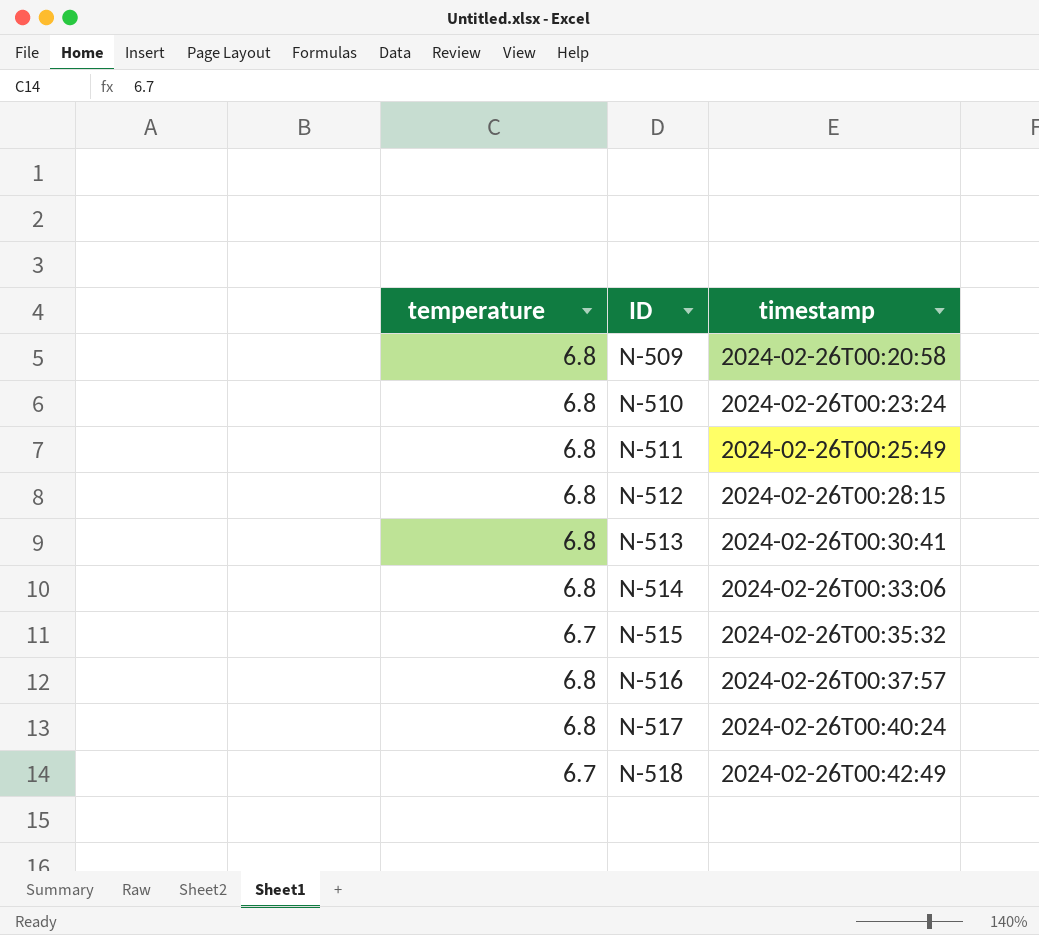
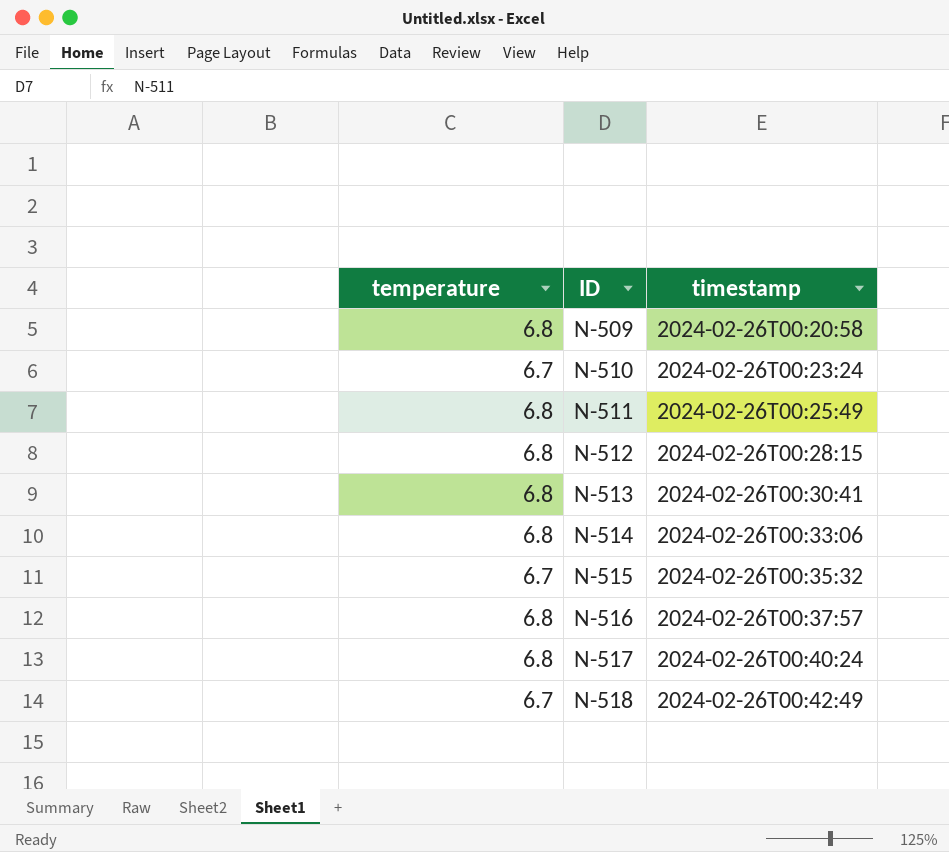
N-510 | temperature: 6.8 -> 6.7

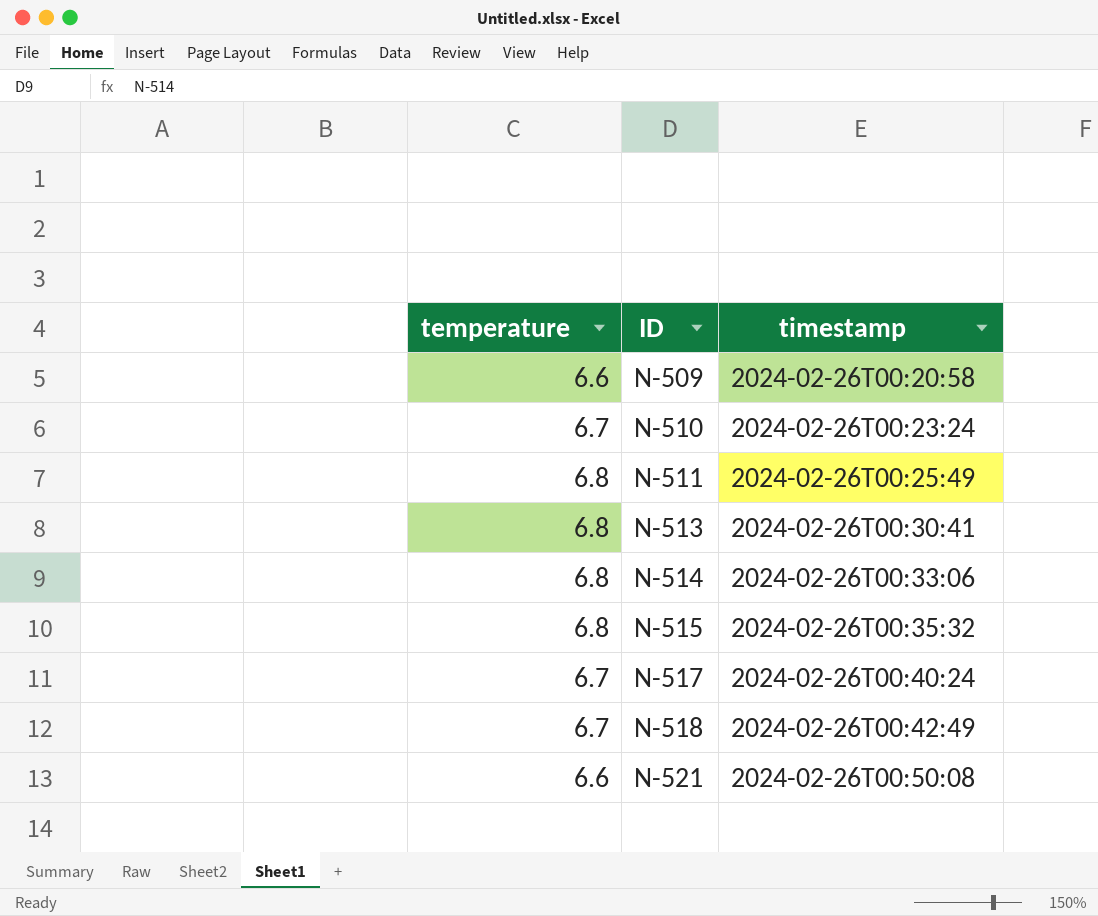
row N-512: 6.8 | 2024-02-26T00:28:15 -> none
row N-516: 6.8 | 2024-02-26T00:37:57 -> none
N-509 | temperature: 6.8 -> 6.6
N-515 | temperature: 6.7 -> 6.8
N-517 | temperature: 6.8 -> 6.7
row N-521: none -> 6.6 | 2024-02-26T00:50:08

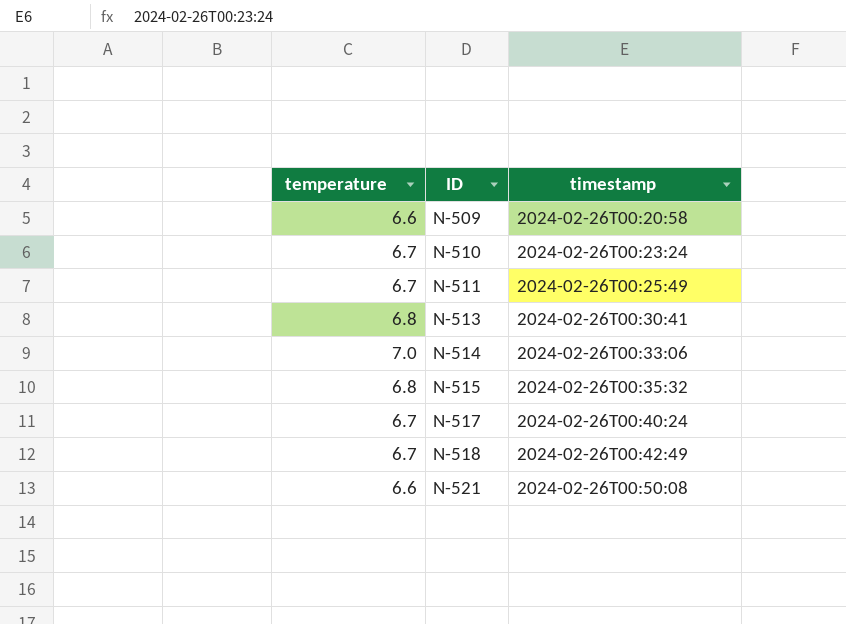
N-511 | temperature: 6.8 -> 6.7
N-514 | temperature: 6.8 -> 7.0

